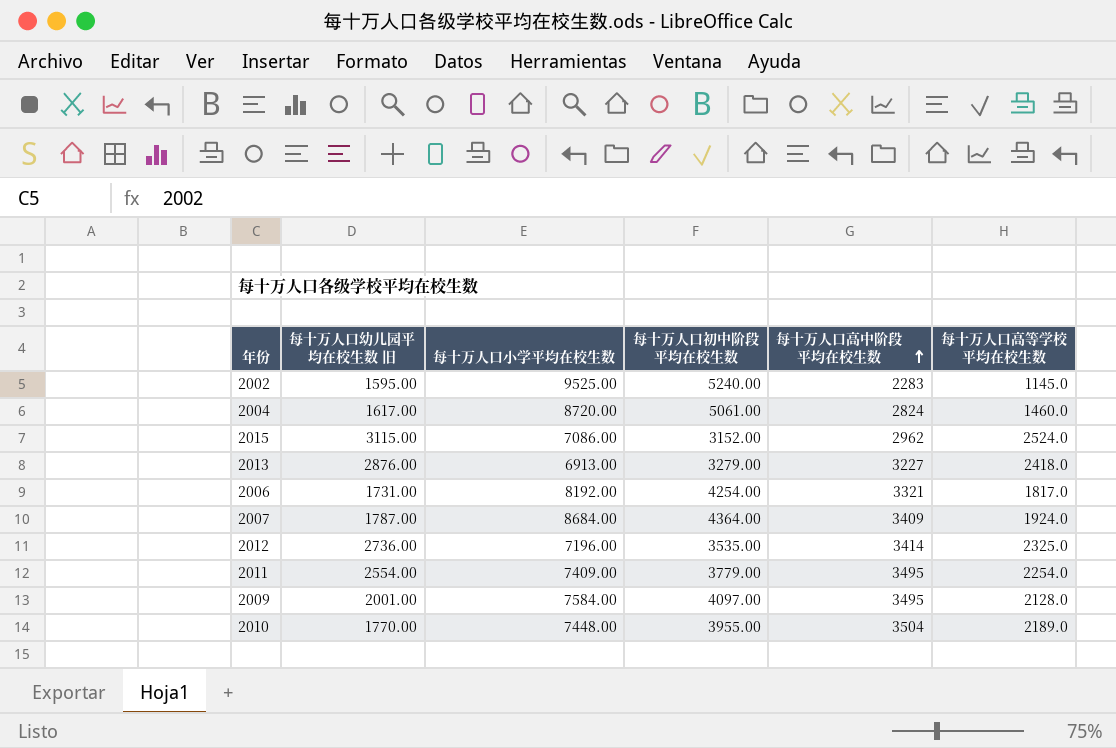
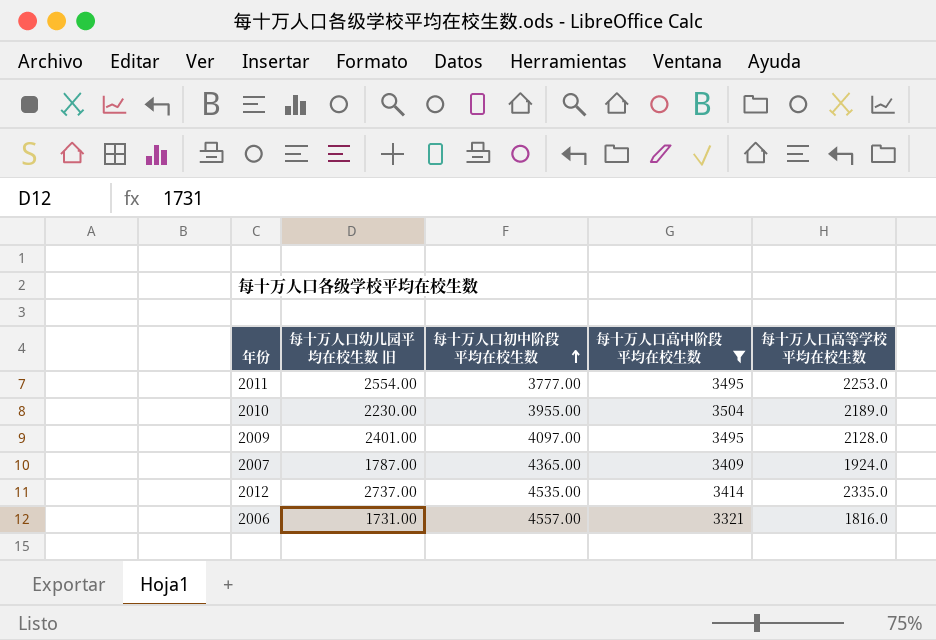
filter: none -> 每十万人口高中阶段平均在校生数 >= 3321
row order: 每十万人口高中阶段平均在校生数 ascending -> 每十万人口初中阶段平均在校生数 ascending
column 每十万人口小学平均在校生数 | position: 3 -> none
2011 | 每十万人口初中阶段平均在校生数: 3779.00 -> 3777.00
2011 | 每十万人口高等学校平均在校生数: 2254.0 -> 2253.0
2010 | 每十万人口幼儿园平均在校生数 旧: 1770.00 -> 2230.00
2009 | 每十万人口幼儿园平均在校生数 旧: 2001.00 -> 2401.00
2007 | 每十万人口初中阶段平均在校生数: 4364.00 -> 4365.00
2012 | 每十万人口幼儿园平均在校生数 旧: 2736.00 -> 2737.00
2012 | 每十万人口初中阶段平均在校生数: 3535.00 -> 4535.00
2012 | 每十万人口高等学校平均在校生数: 2325.0 -> 2335.0
2006 | 每十万人口初中阶段平均在校生数: 4254.00 -> 4557.00
2006 | 每十万人口高等学校平均在校生数: 1817.0 -> 1816.0

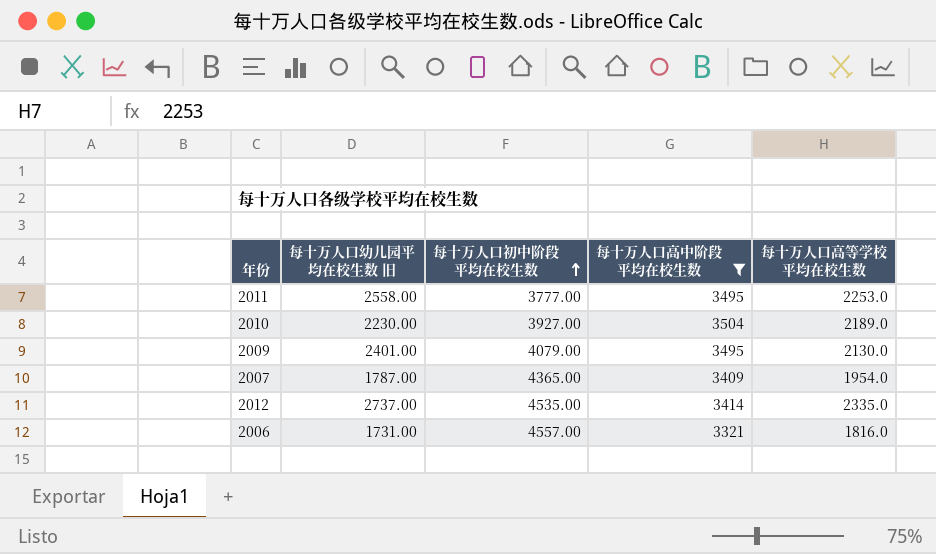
2011 | 每十万人口幼儿园平均在校生数 旧: 2554.00 -> 2558.00
2010 | 每十万人口初中阶段平均在校生数: 3955.00 -> 3927.00
2009 | 每十万人口初中阶段平均在校生数: 4097.00 -> 4079.00
2009 | 每十万人口高等学校平均在校生数: 2128.0 -> 2130.0
2007 | 每十万人口高等学校平均在校生数: 1924.0 -> 1954.0

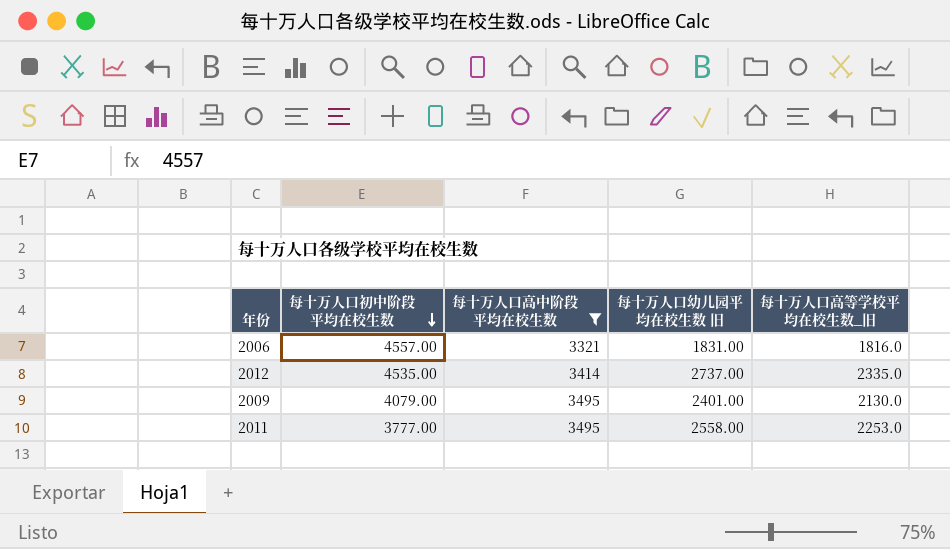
row order: 每十万人口初中阶段平均在校生数 ascending -> 每十万人口初中阶段平均在校生数 descending
column 每十万人口幼儿园平均在校生数 旧 | position: 2 -> 4
column name: 每十万人口高等学校平均在校生数 -> 每十万人口高等学校平均在校生数_旧
row 2010: 2230.00 | 3927.00 | 3504 | 2189.0 -> none
row 2007: 1787.00 | 4365.00 | 3409 | 1954.0 -> none
2006 | 每十万人口幼儿园平均在校生数 旧: 1731.00 -> 1831.00

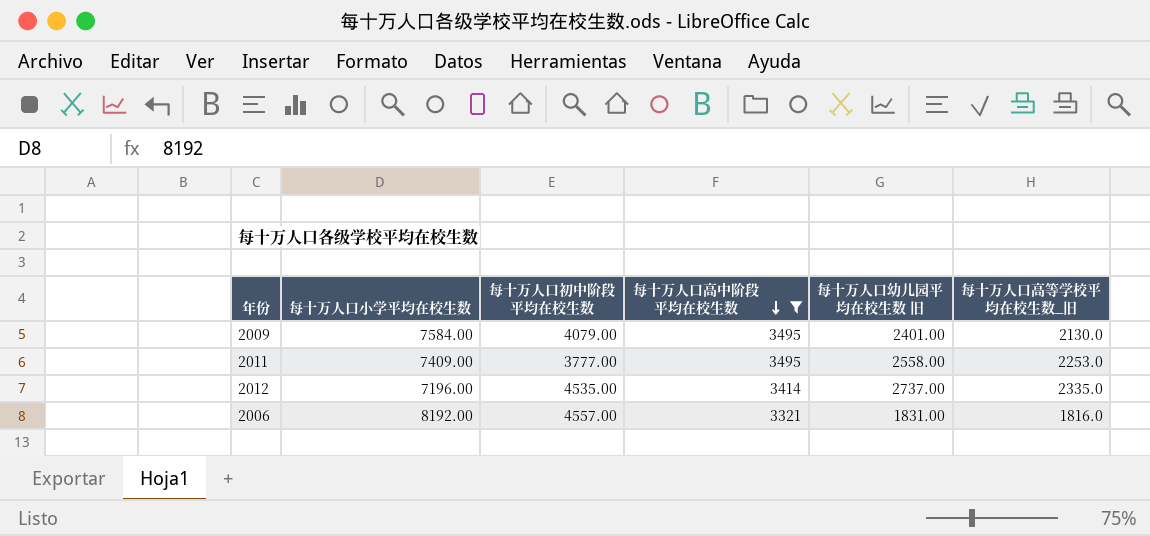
row order: 每十万人口初中阶段平均在校生数 descending -> 每十万人口高中阶段平均在校生数 descending
column 每十万人口小学平均在校生数 | position: none -> 2

